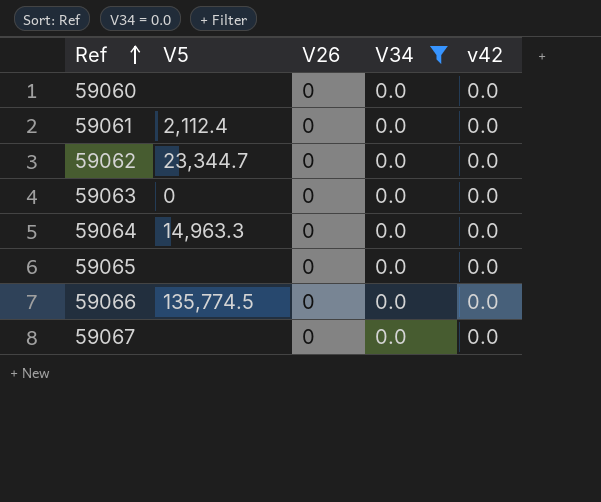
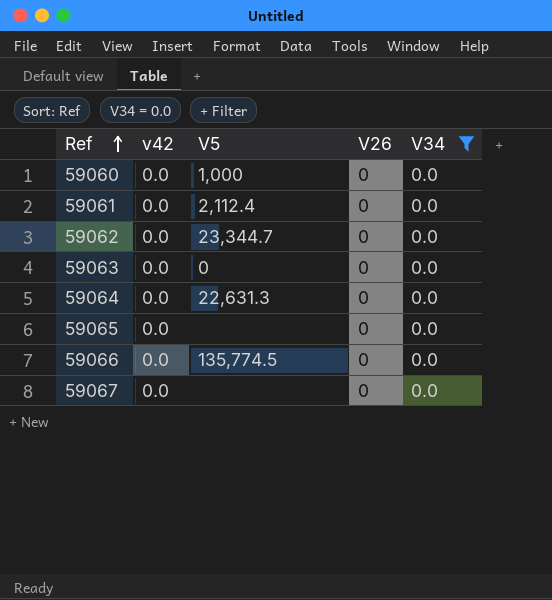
column v42 | position: 5 -> 2
59060 | V5: none -> 1,000
59064 | V5: 14,963.3 -> 22,631.3

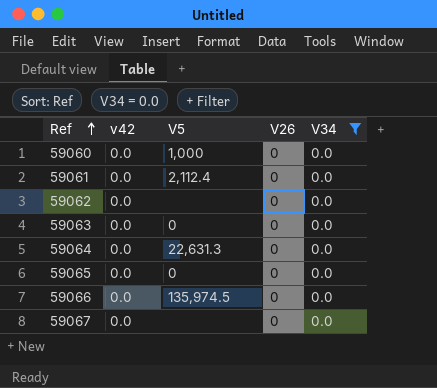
59062 | V5: 23,344.7 -> none
59065 | V5: none -> 0
59066 | V5: 135,774.5 -> 135,974.5

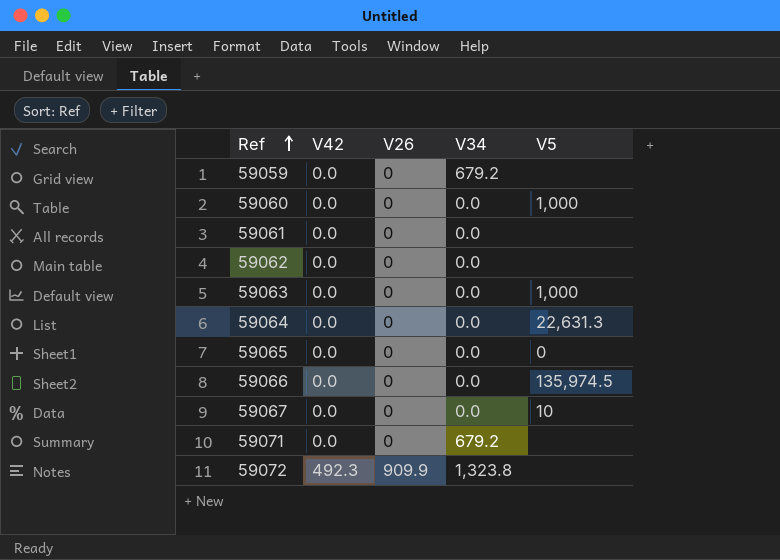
filter: V34 = 0.0 -> none
column name: v42 -> V42
column V5 | position: 3 -> 5
59061 | V5: 2,112.4 -> none
59063 | V5: 0 -> 1,000
59067 | V5: none -> 10

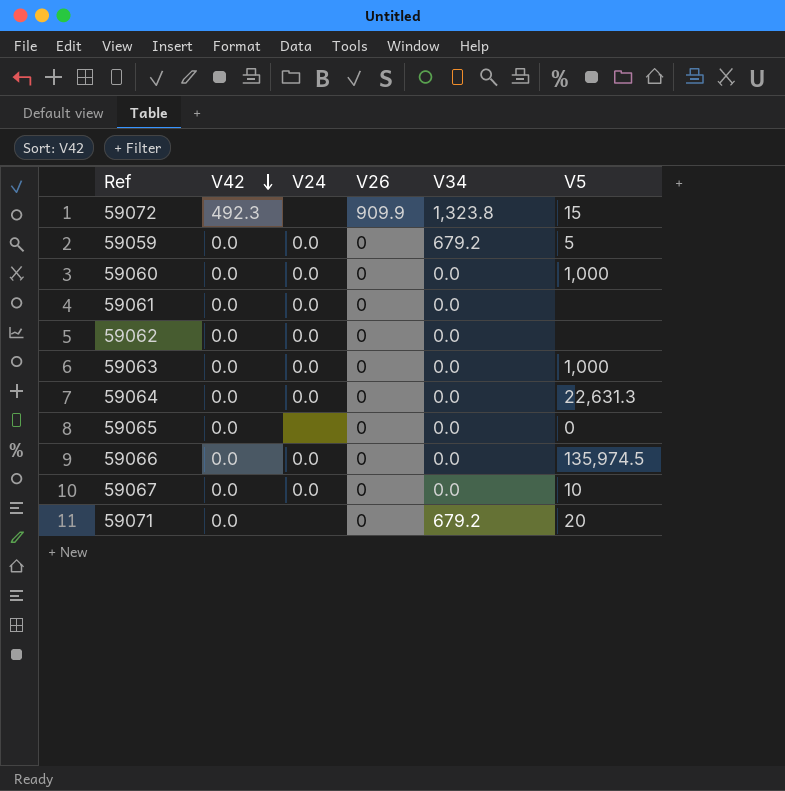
row order: Ref ascending -> V42 descending
column V24 | position: none -> 3
59072 | V5: none -> 15
59059 | V5: none -> 5
59071 | V5: none -> 20

